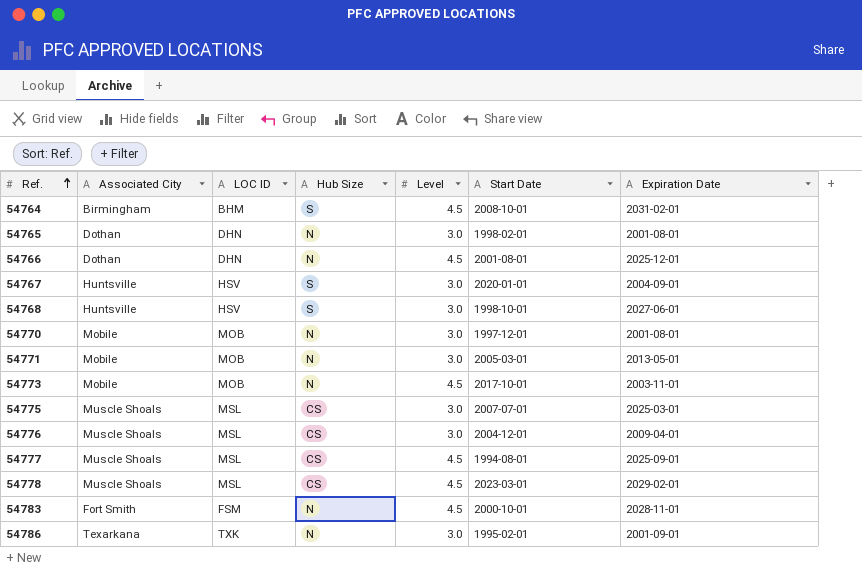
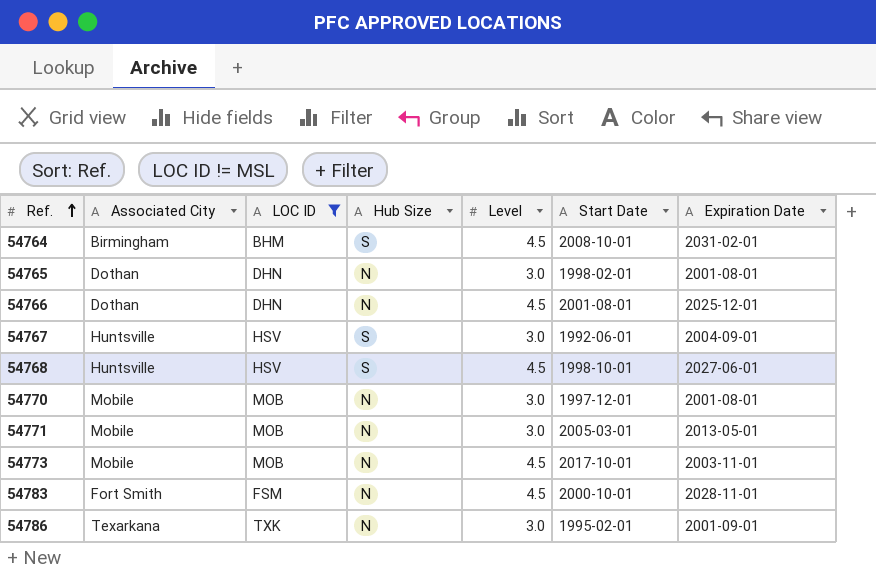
filter: none -> LOC ID != MSL
54767 | Start Date: 2020-01-01 -> 1992-06-01
54768 | Level: 3.0 -> 4.5

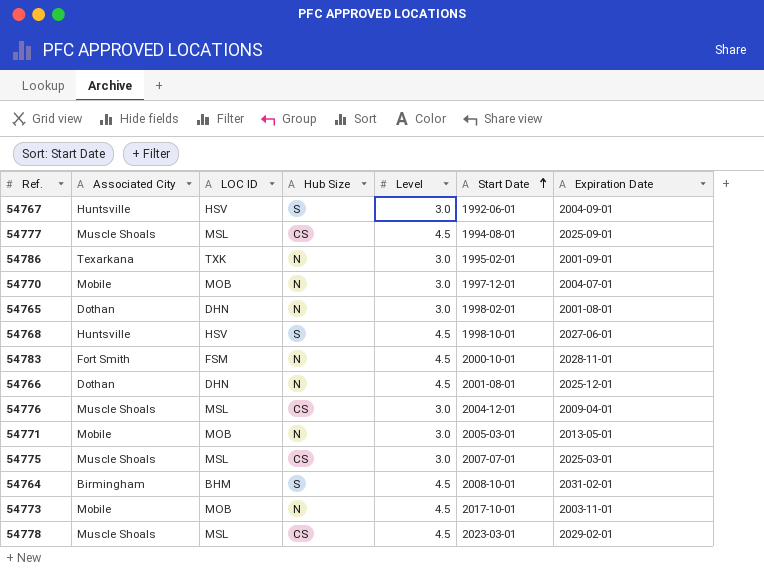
filter: LOC ID != MSL -> none
row order: Ref. ascending -> Start Date ascending
54770 | Expiration Date: 2001-08-01 -> 2004-07-01

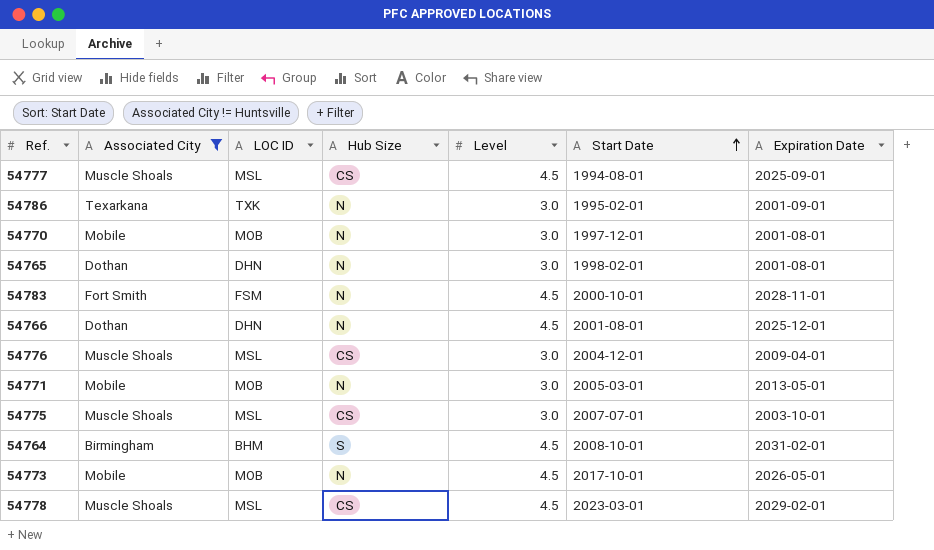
filter: none -> Associated City != Huntsville
54770 | Expiration Date: 2004-07-01 -> 2001-08-01
54775 | Expiration Date: 2025-03-01 -> 2003-10-01
54773 | Expiration Date: 2003-11-01 -> 2026-05-01

